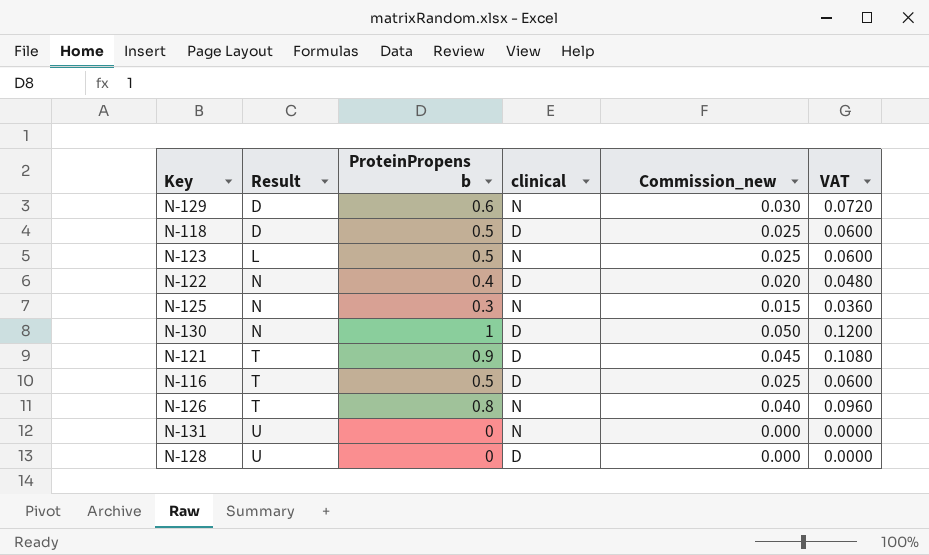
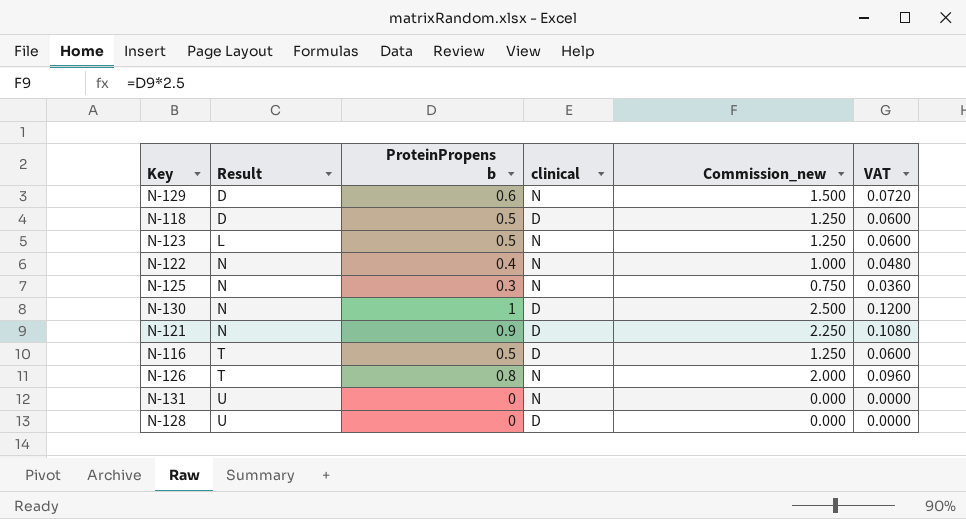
column Commission_new | formula: [ProteinPropens b] * 0.05 -> [ProteinPropens b] * 2.5
N-122 | clinical: D -> N
N-121 | Result: T -> N

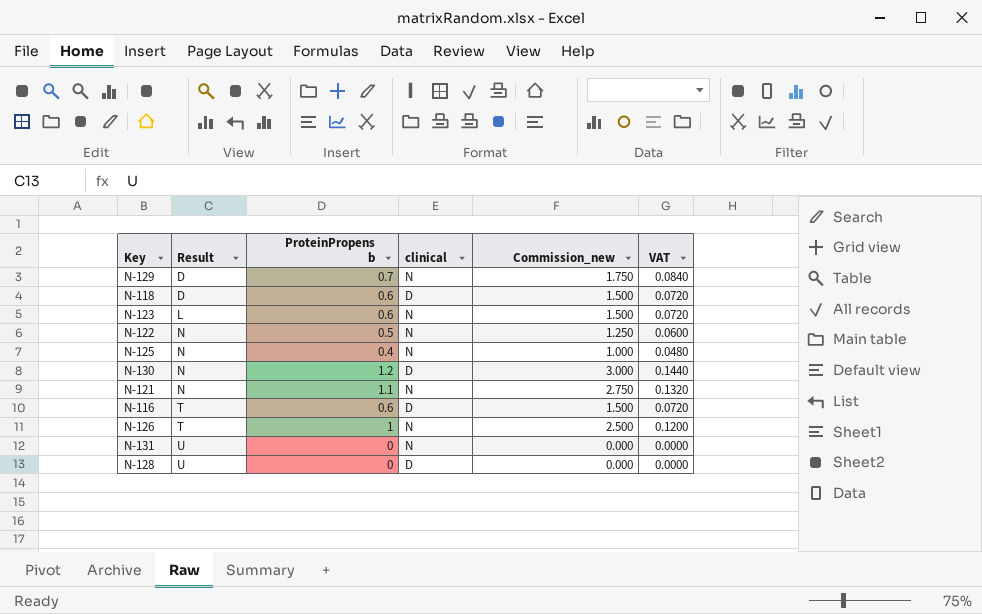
N-129 | ProteinPropens b: 0.6 -> 0.7
N-129 | Commission_new: 1.500 -> 1.750
N-129 | VAT: 0.0720 -> 0.0840
N-118 | ProteinPropens b: 0.5 -> 0.6
N-118 | Commission_new: 1.250 -> 1.500
N-118 | VAT: 0.0600 -> 0.0720
N-123 | ProteinPropens b: 0.5 -> 0.6
N-123 | Commission_new: 1.250 -> 1.500
N-123 | VAT: 0.0600 -> 0.0720
N-122 | ProteinPropens b: 0.4 -> 0.5
N-122 | Commission_new: 1.000 -> 1.250
N-122 | VAT: 0.0480 -> 0.0600
N-125 | ProteinPropens b: 0.3 -> 0.4
N-125 | Commission_new: 0.750 -> 1.000
N-125 | VAT: 0.0360 -> 0.0480
N-130 | ProteinPropens b: 1 -> 1.2
N-130 | Commission_new: 2.500 -> 3.000
N-130 | VAT: 0.1200 -> 0.1440
N-121 | ProteinPropens b: 0.9 -> 1.1
N-121 | clinical: D -> N
N-121 | Commission_new: 2.250 -> 2.750
N-121 | VAT: 0.1080 -> 0.1320
N-116 | ProteinPropens b: 0.5 -> 0.6
N-116 | Commission_new: 1.250 -> 1.500
N-116 | VAT: 0.0600 -> 0.0720
N-126 | ProteinPropens b: 0.8 -> 1
N-126 | Commission_new: 2.000 -> 2.500
N-126 | VAT: 0.0960 -> 0.1200

